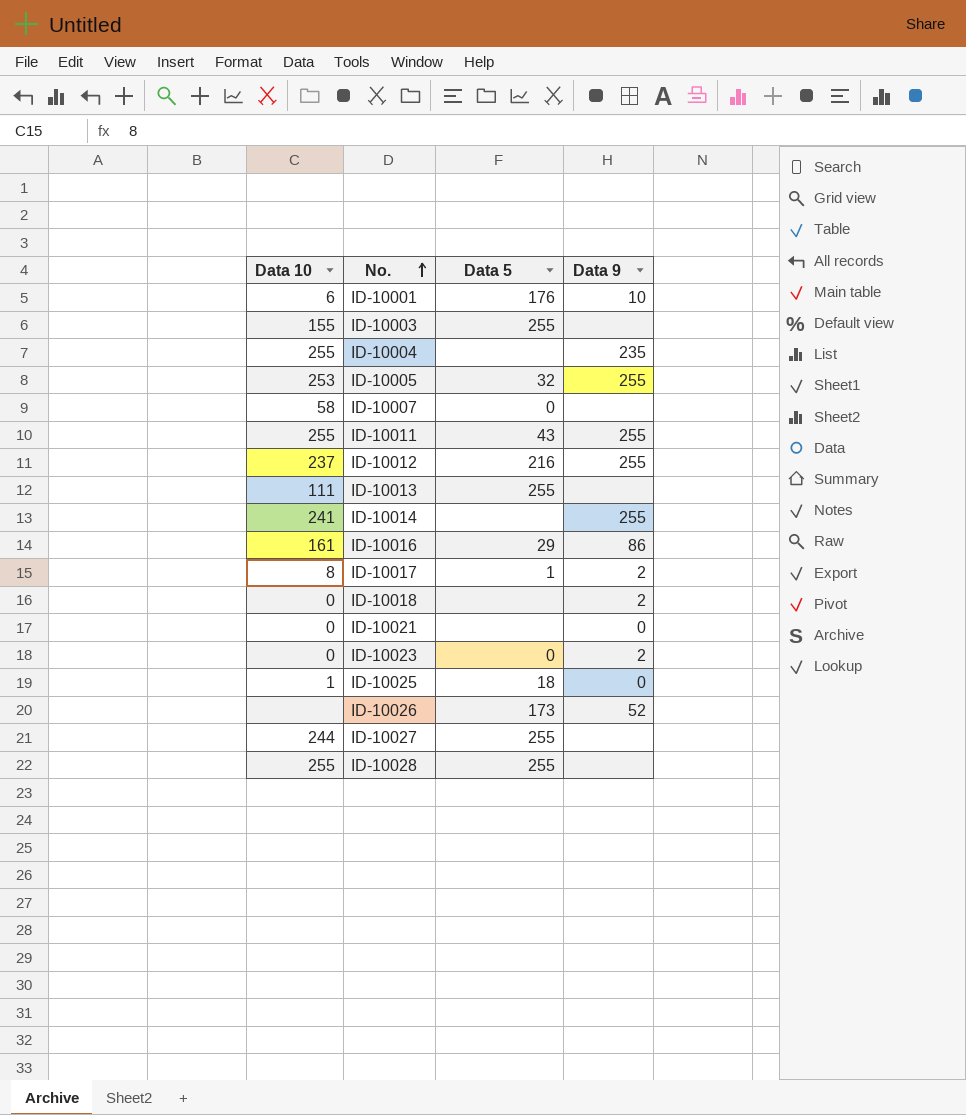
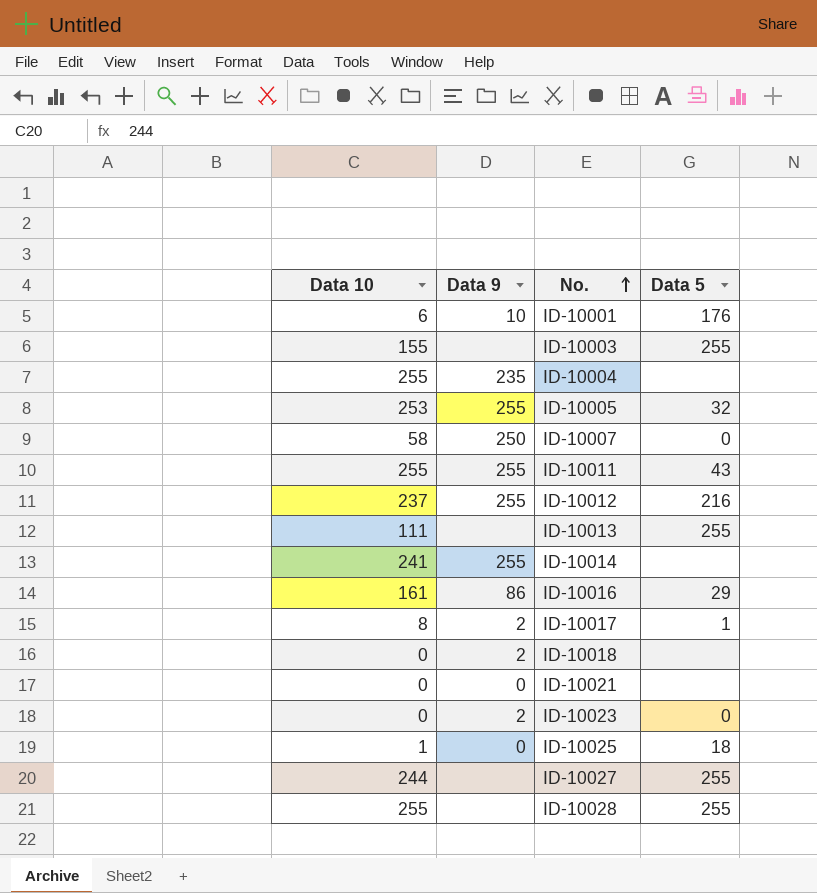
column Data 9 | position: 4 -> 2
row ID-10026: none | 173 | 52 -> none
ID-10007 | Data 9: none -> 250

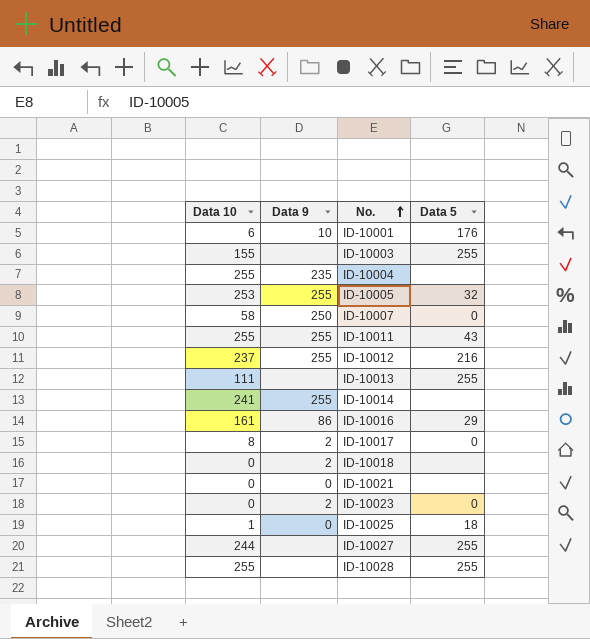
ID-10017 | Data 5: 1 -> 0

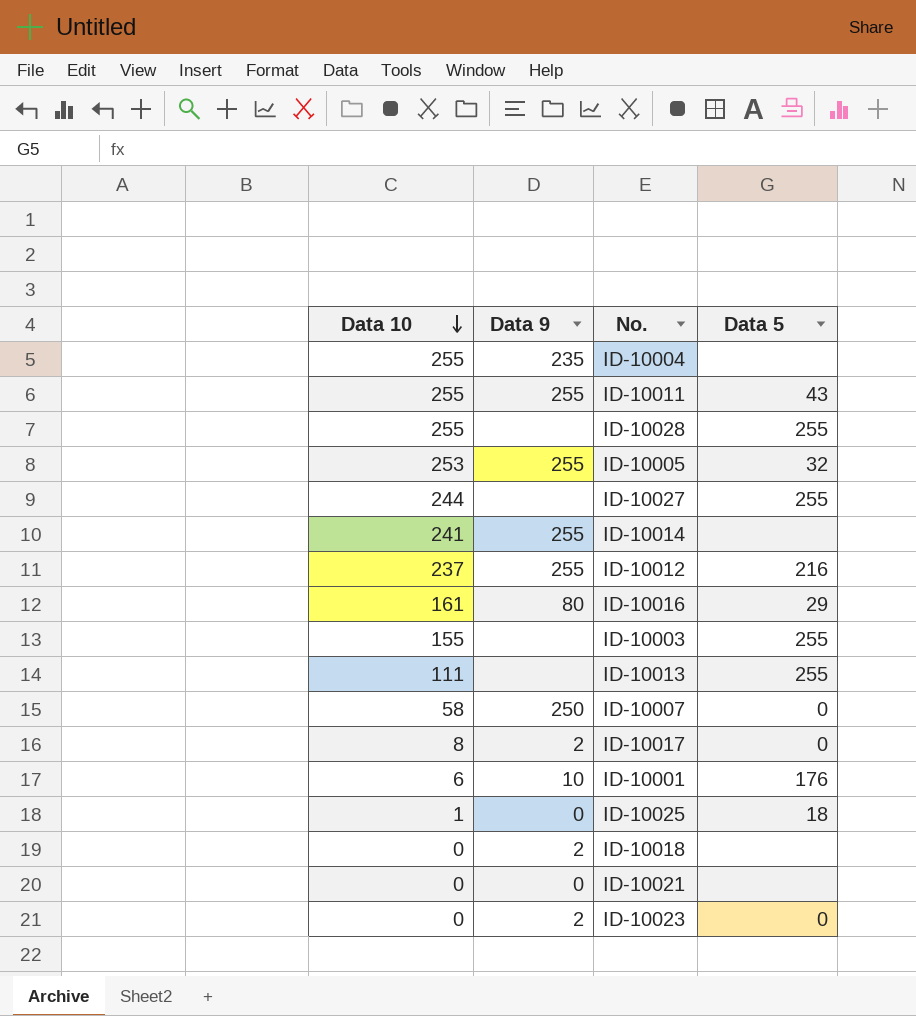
row order: No. ascending -> Data 10 descending
ID-10016 | Data 9: 86 -> 80

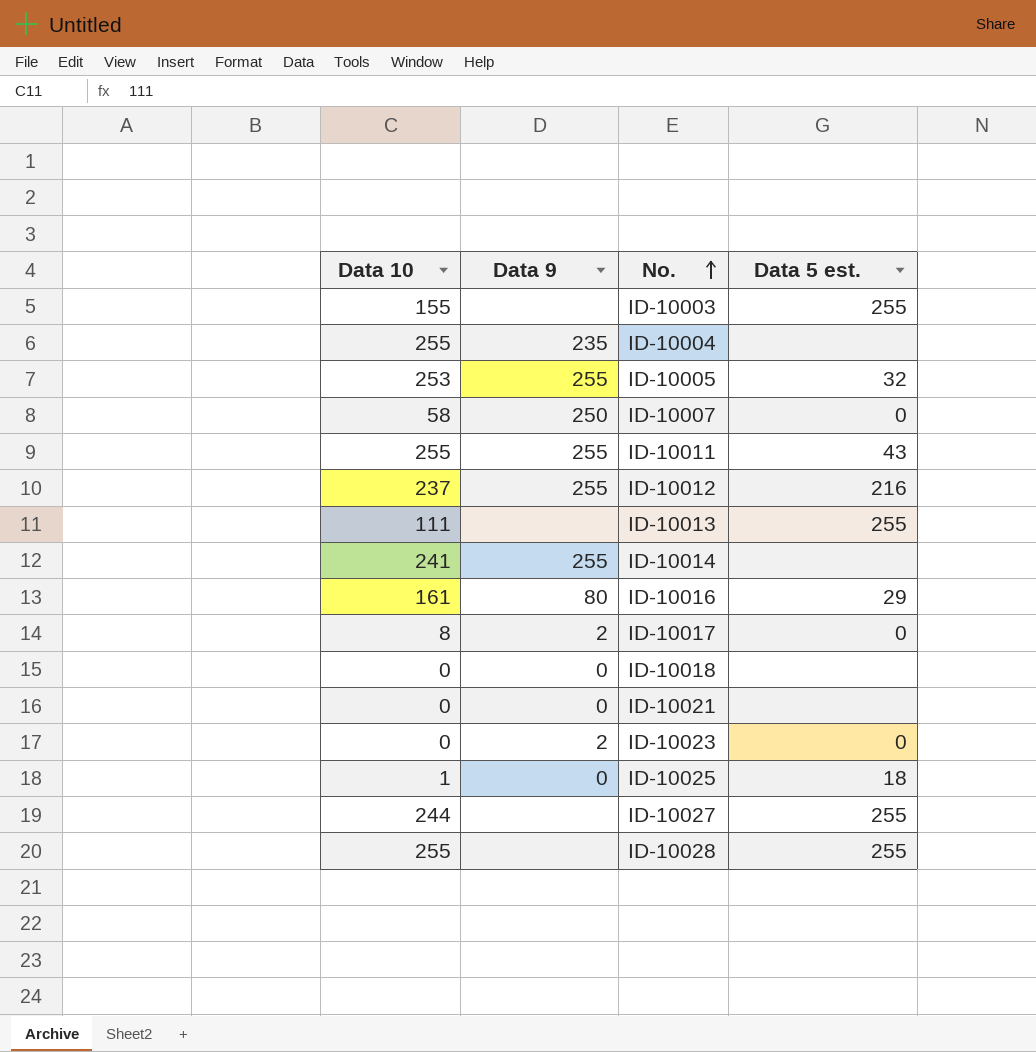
row order: Data 10 descending -> No. ascending
column name: Data 5 -> Data 5 est.
row ID-10001: 6 | 10 | 176 -> none
ID-10018 | Data 9: 2 -> 0

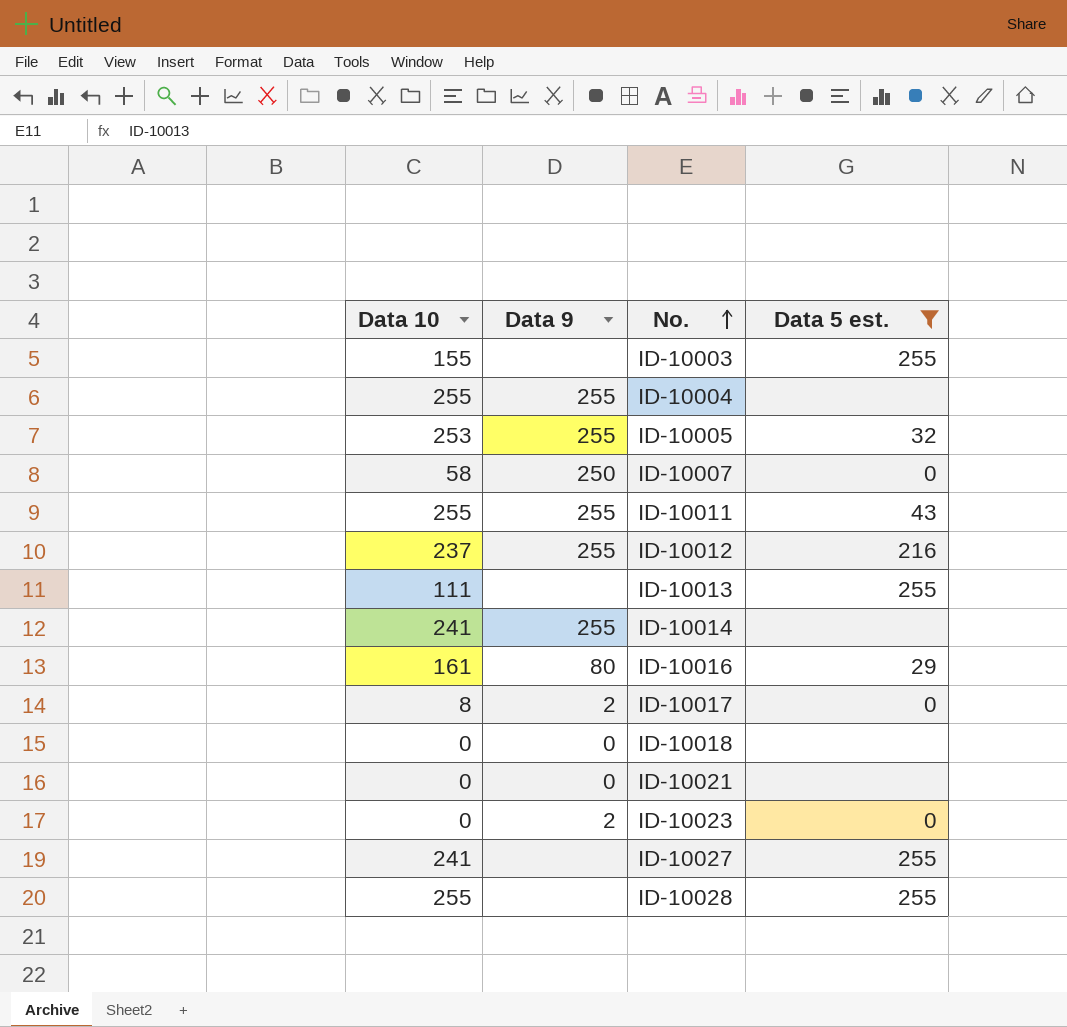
filter: none -> Data 5 est. != 18
ID-10004 | Data 9: 235 -> 255
ID-10027 | Data 10: 244 -> 241

